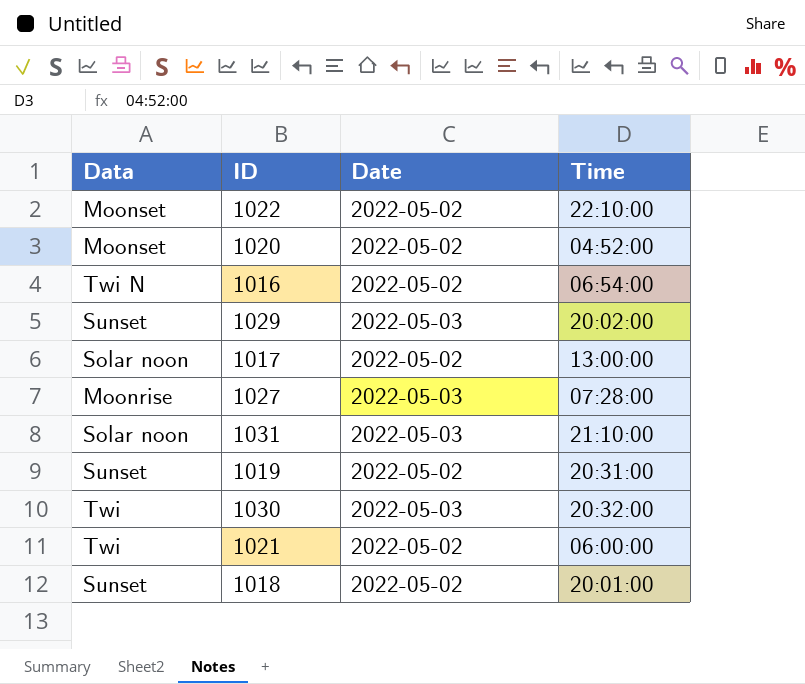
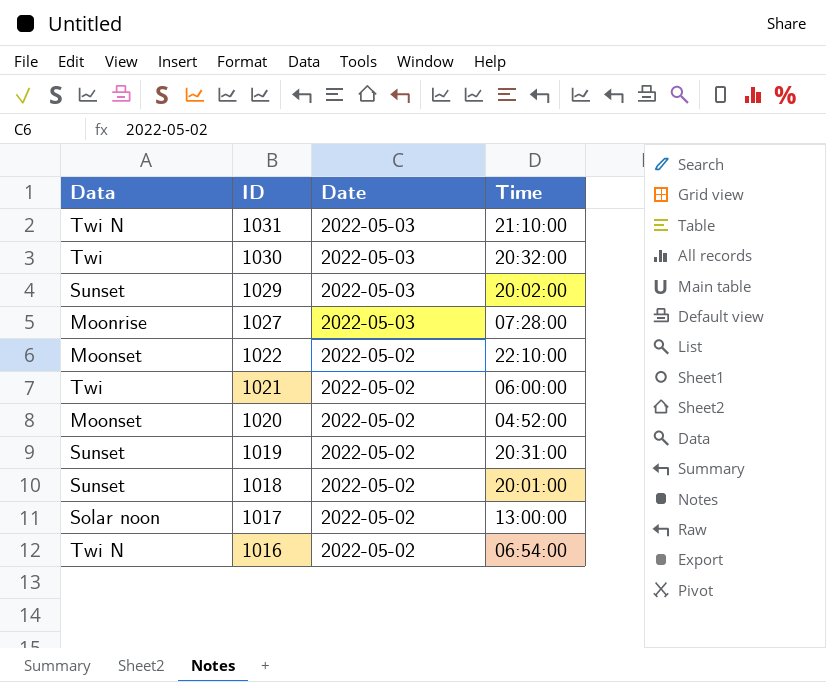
row order: none -> ID descending
1031 | Data: Solar noon -> Twi N

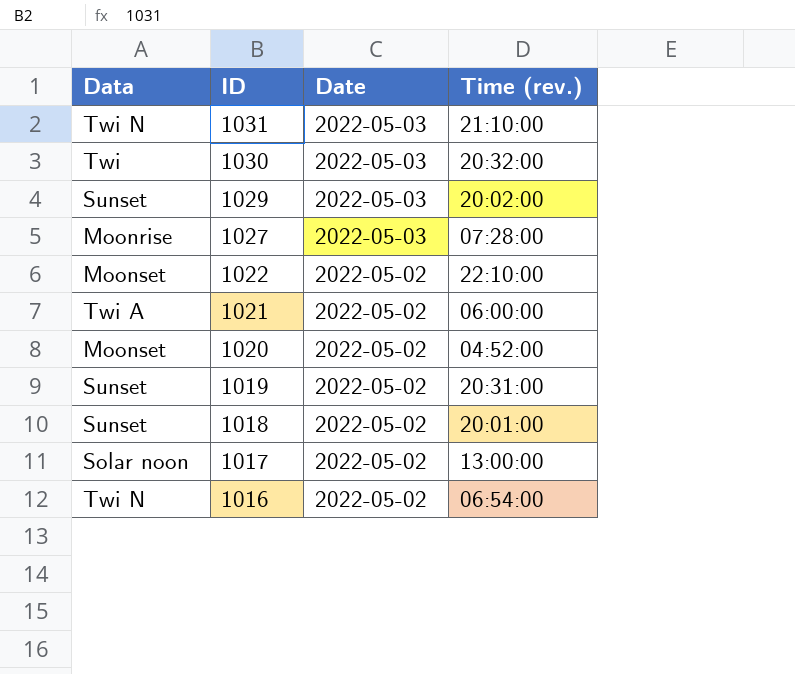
column name: Time -> Time (rev.)
1021 | Data: Twi -> Twi A

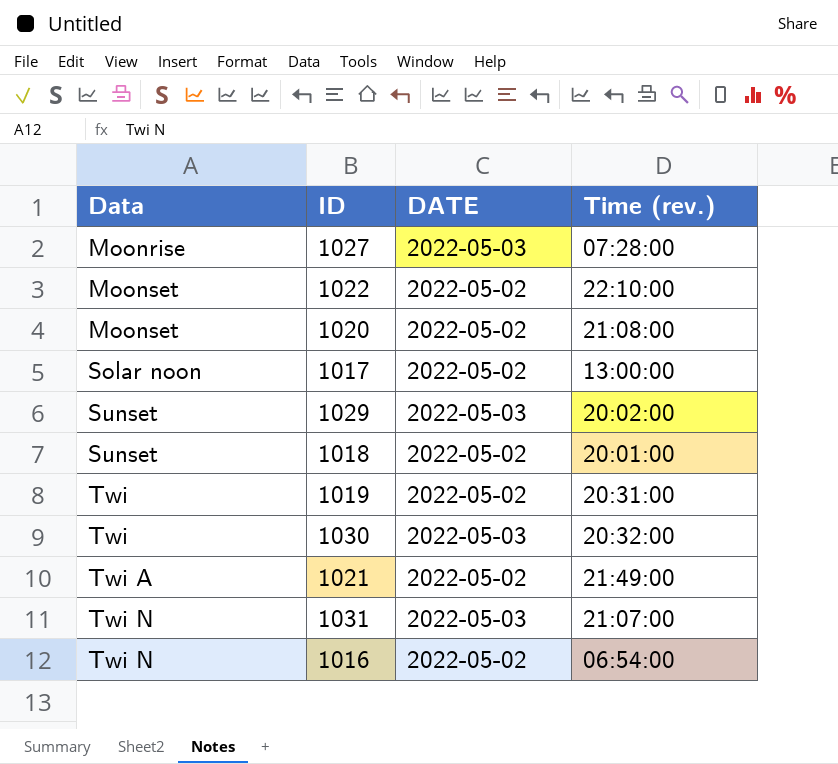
row order: ID descending -> Data ascending
column name: Date -> DATE
1020 | Time (rev.): 04:52:00 -> 21:08:00
1019 | Data: Sunset -> Twi
1021 | Time (rev.): 06:00:00 -> 21:49:00
1031 | Time (rev.): 21:10:00 -> 21:07:00

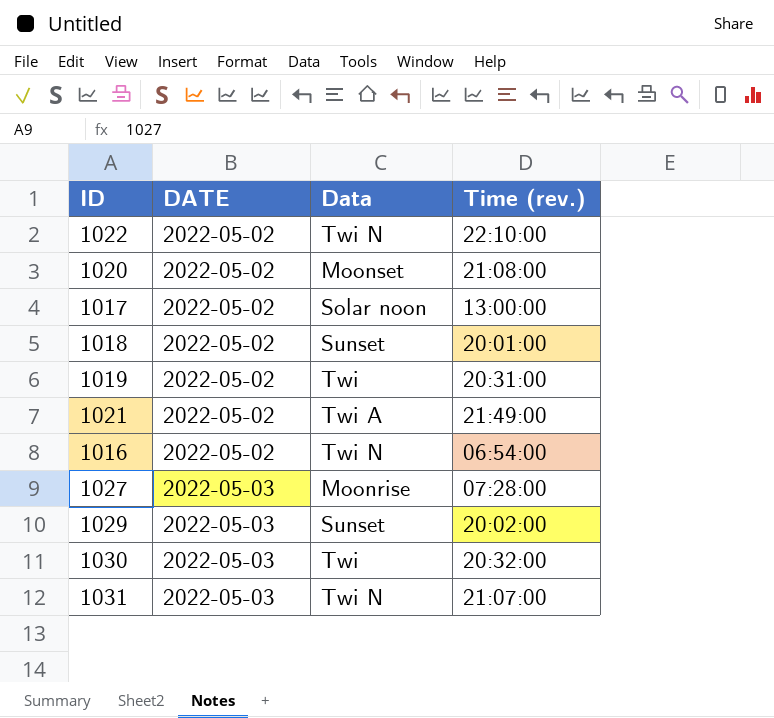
row order: Data ascending -> DATE ascending
column Data | position: 1 -> 3
1022 | Data: Moonset -> Twi N

